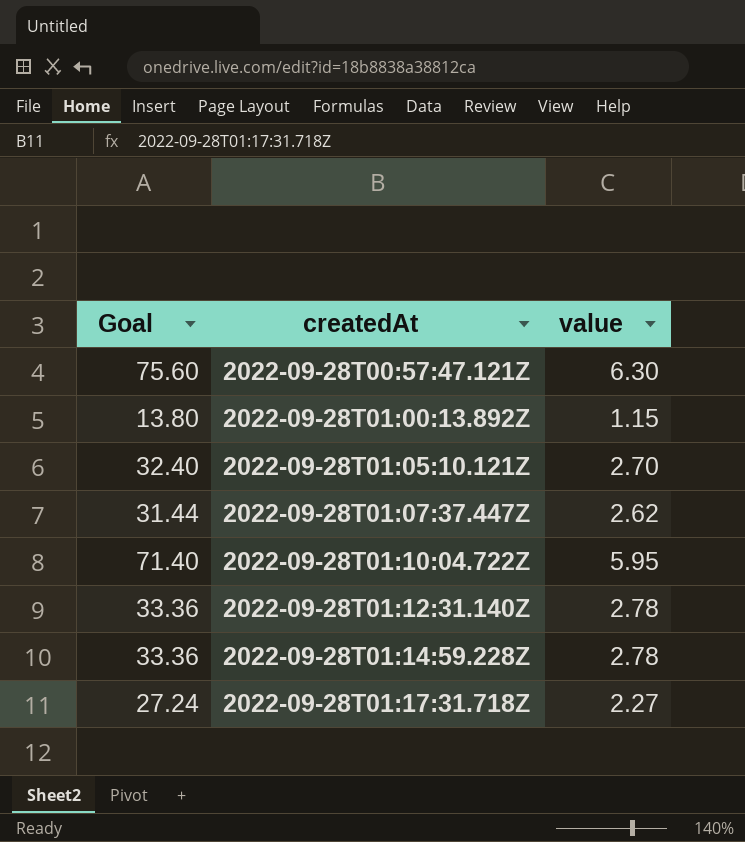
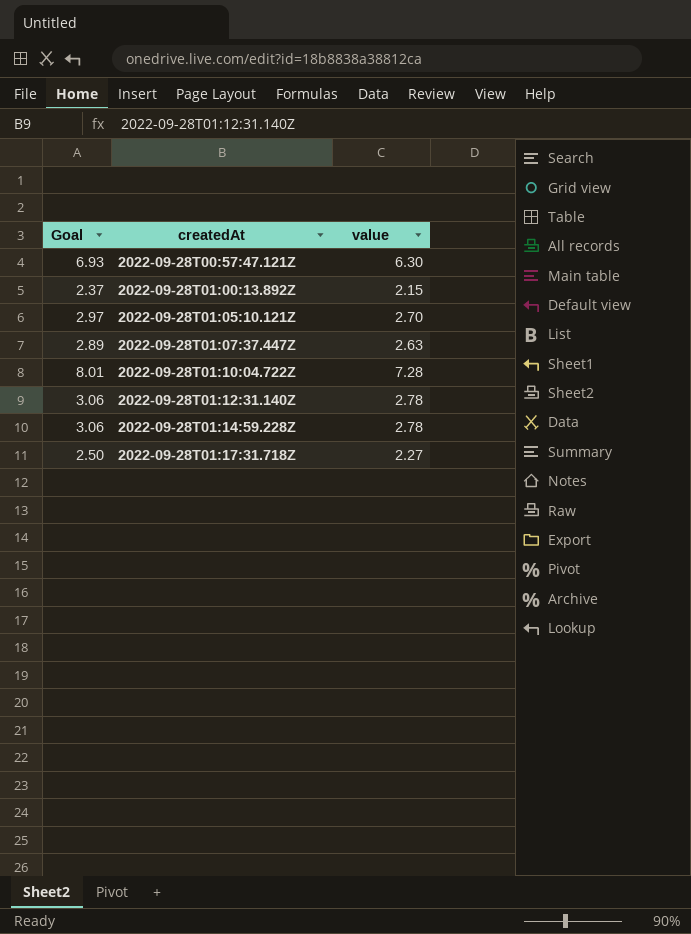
column Goal | formula: [value] * 12 -> [value] * 1.1
2022-09-28T01:00:13.892Z | value: 1.15 -> 2.15
2022-09-28T01:07:37.447Z | value: 2.62 -> 2.63
2022-09-28T01:10:04.722Z | value: 5.95 -> 7.28

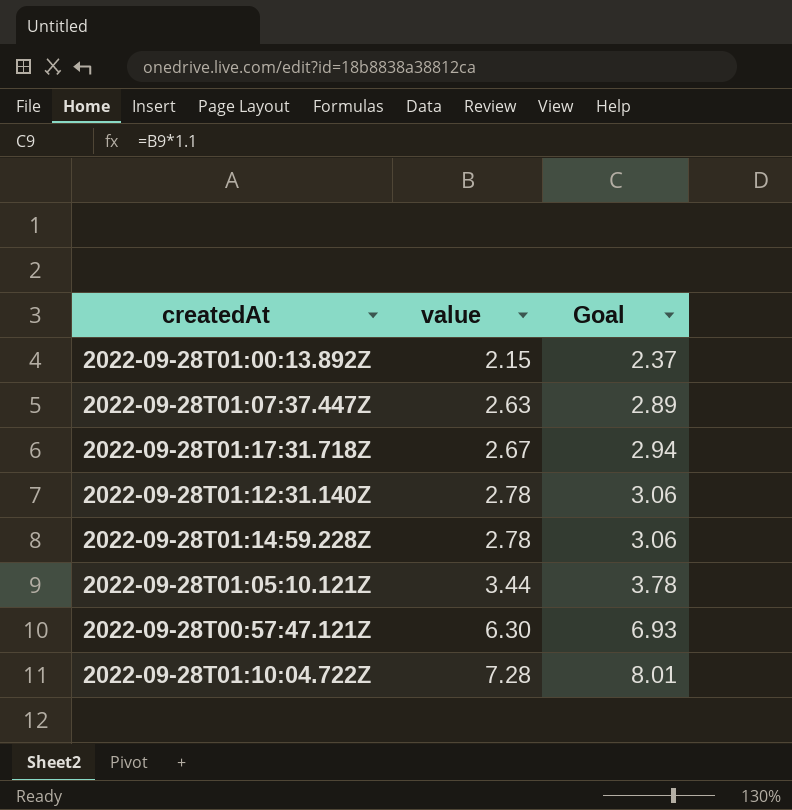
row order: createdAt ascending -> value ascending
column Goal | position: 1 -> 3
2022-09-28T01:17:31.718Z | value: 2.27 -> 2.67
2022-09-28T01:17:31.718Z | Goal: 2.50 -> 2.94
2022-09-28T01:05:10.121Z | value: 2.70 -> 3.44
2022-09-28T01:05:10.121Z | Goal: 2.97 -> 3.78

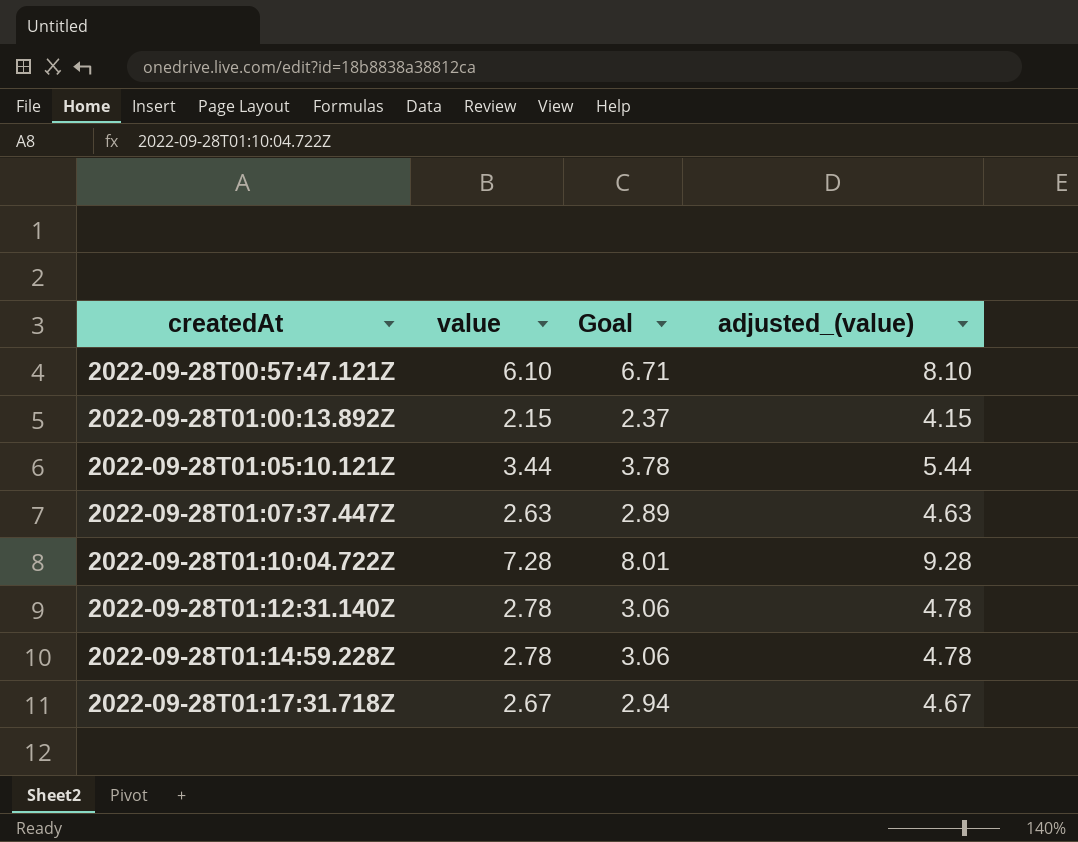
row order: value ascending -> createdAt ascending
column adjusted_(value) | formula: none -> [value] + 2
2022-09-28T00:57:47.121Z | value: 6.30 -> 6.10
2022-09-28T00:57:47.121Z | Goal: 6.93 -> 6.71

